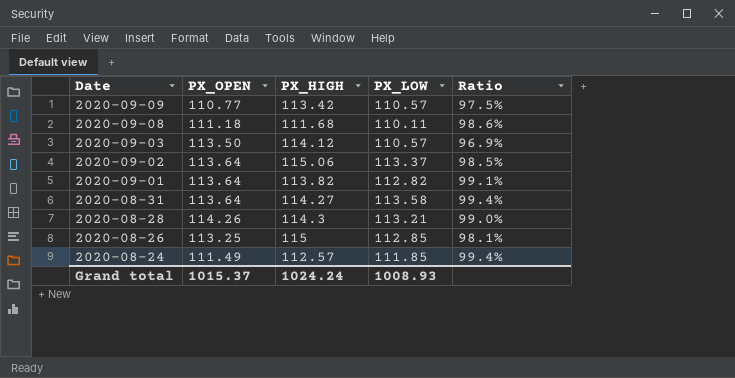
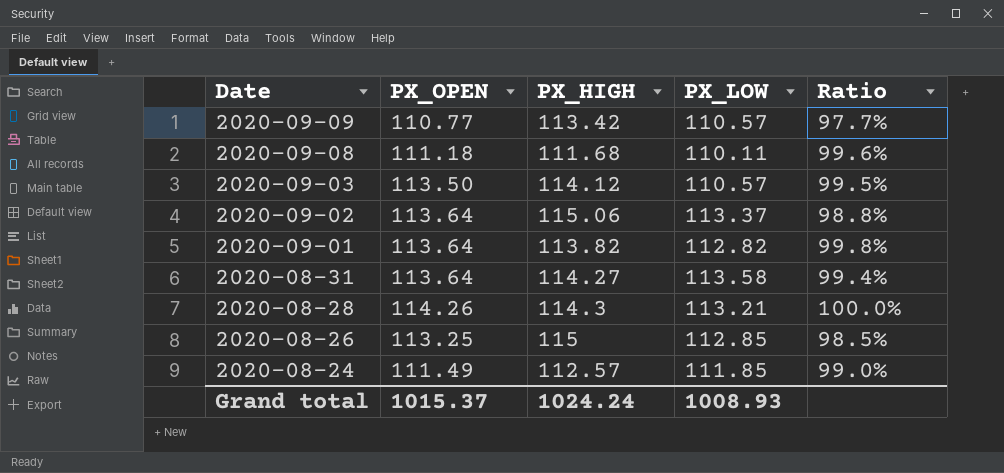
column Ratio | formula: [PX_LOW] / [PX_HIGH] -> [PX_OPEN] / [PX_HIGH]

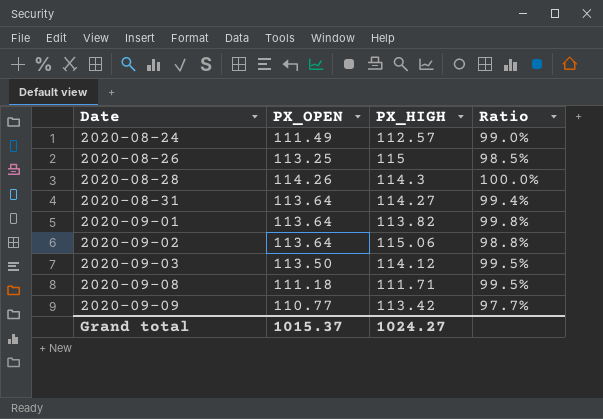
row order: Date descending -> Date ascending
column PX_LOW | position: 4 -> none
2020-09-08 | PX_HIGH: 111.68 -> 111.71
2020-09-08 | Ratio: 99.6% -> 99.5%
Grand total | PX_HIGH: 1024.24 -> 1024.27

